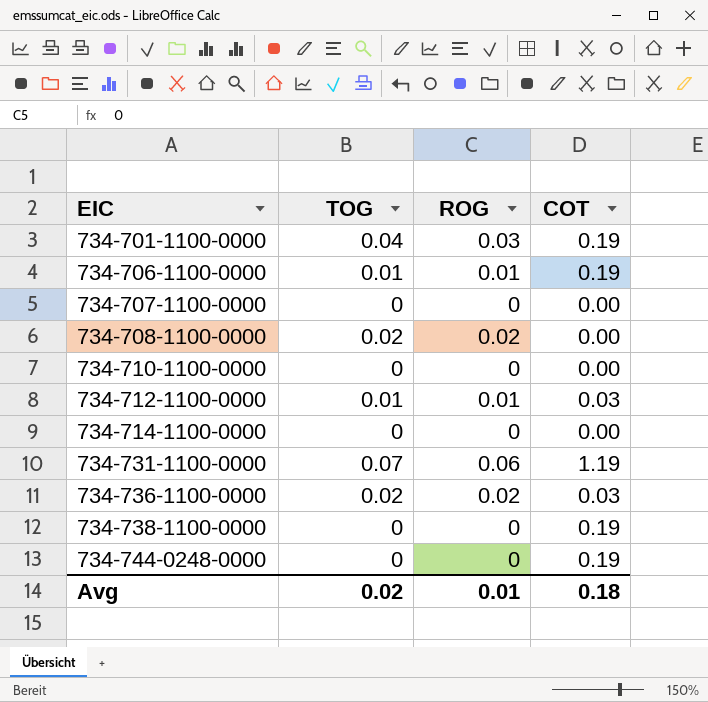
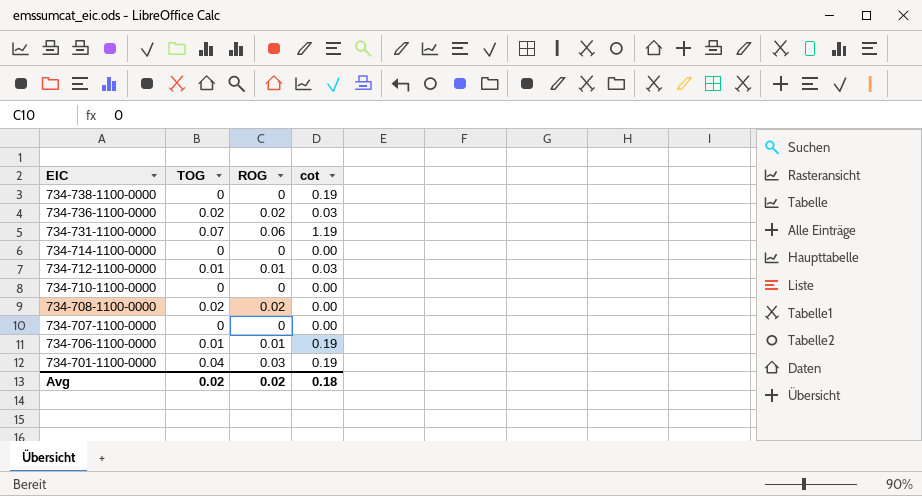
row order: EIC ascending -> EIC descending
column name: COT -> cot
row 734-744-0248-0000: 0 | 0 | 0.19 -> none
Avg | ROG: 0.01 -> 0.02

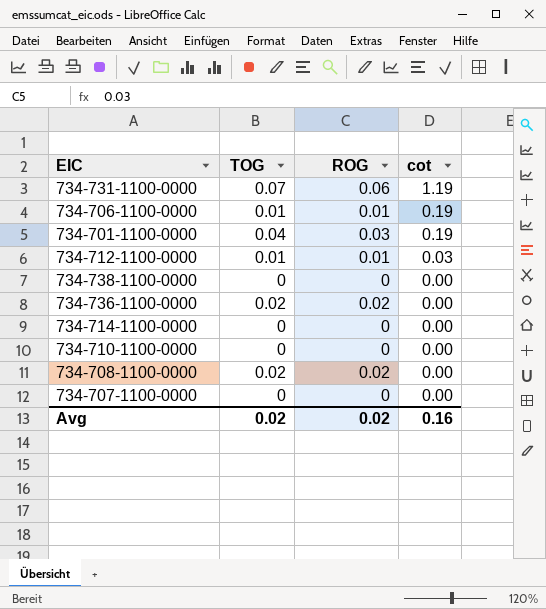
row order: EIC descending -> cot descending
734-738-1100-0000 | cot: 0.19 -> 0.00
734-736-1100-0000 | cot: 0.03 -> 0.00
Avg | cot: 0.18 -> 0.16

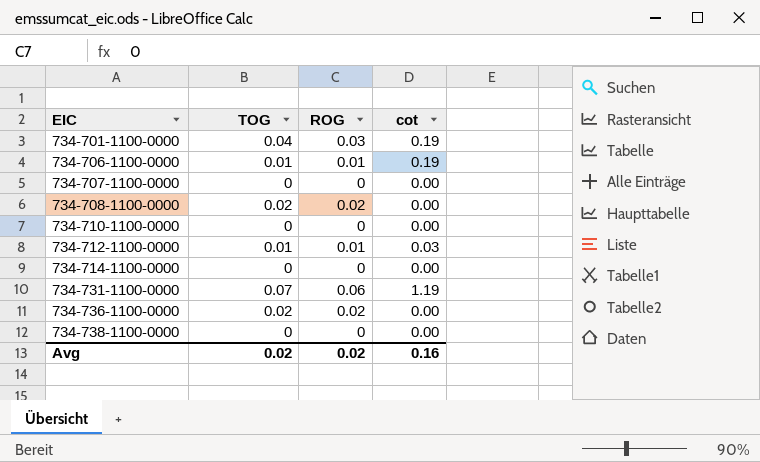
row order: cot descending -> EIC ascending

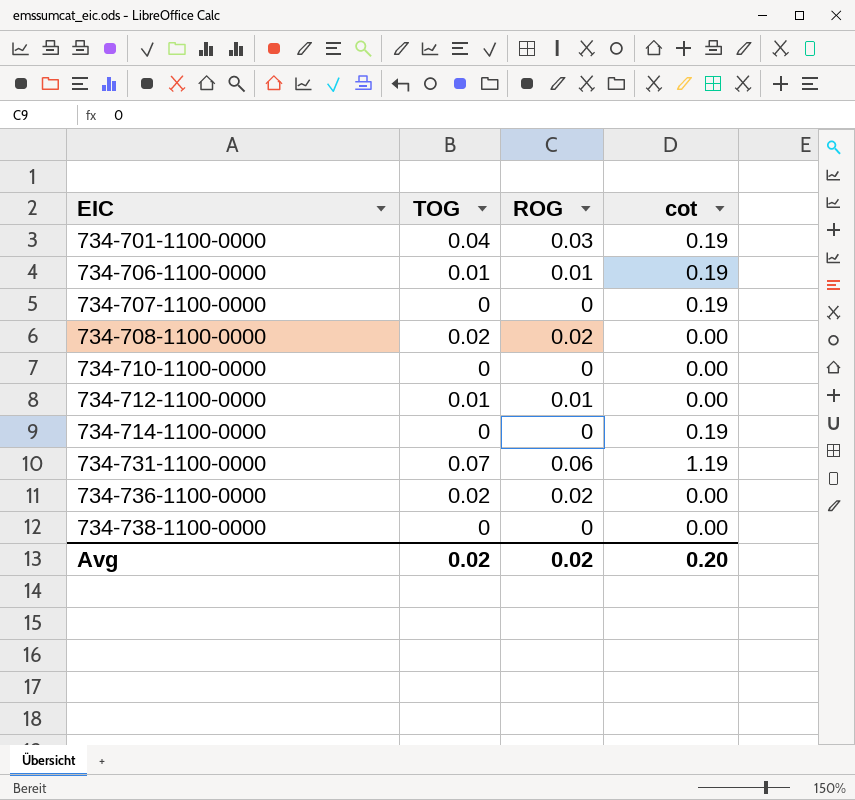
734-707-1100-0000 | cot: 0.00 -> 0.19
734-712-1100-0000 | cot: 0.03 -> 0.00
734-714-1100-0000 | cot: 0.00 -> 0.19
Avg | cot: 0.16 -> 0.20

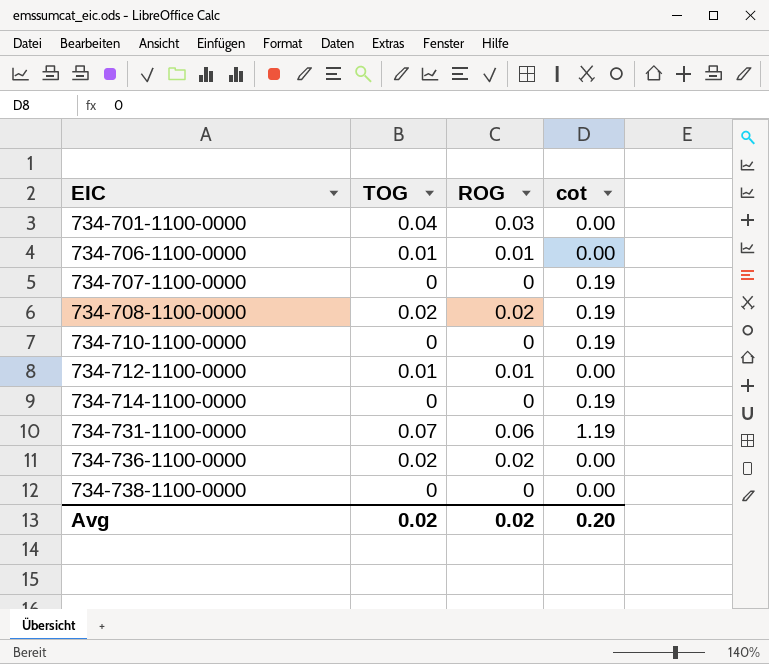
734-701-1100-0000 | cot: 0.19 -> 0.00
734-706-1100-0000 | cot: 0.19 -> 0.00
734-708-1100-0000 | cot: 0.00 -> 0.19
734-710-1100-0000 | cot: 0.00 -> 0.19

